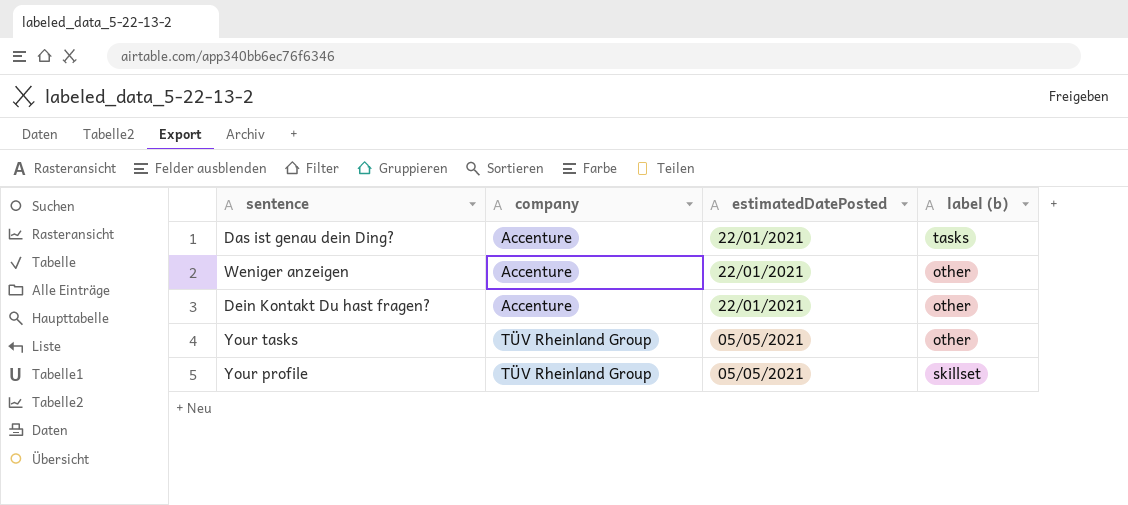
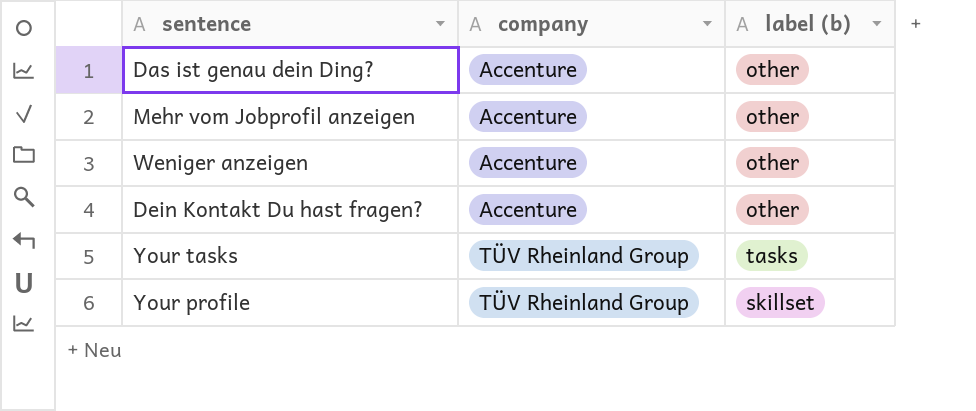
column estimatedDatePosted | position: 3 -> none
Das ist genau dein Ding? | label (b): tasks -> other
row Mehr vom Jobprofil anzeigen: none -> Accenture | other
Your tasks | label (b): other -> tasks

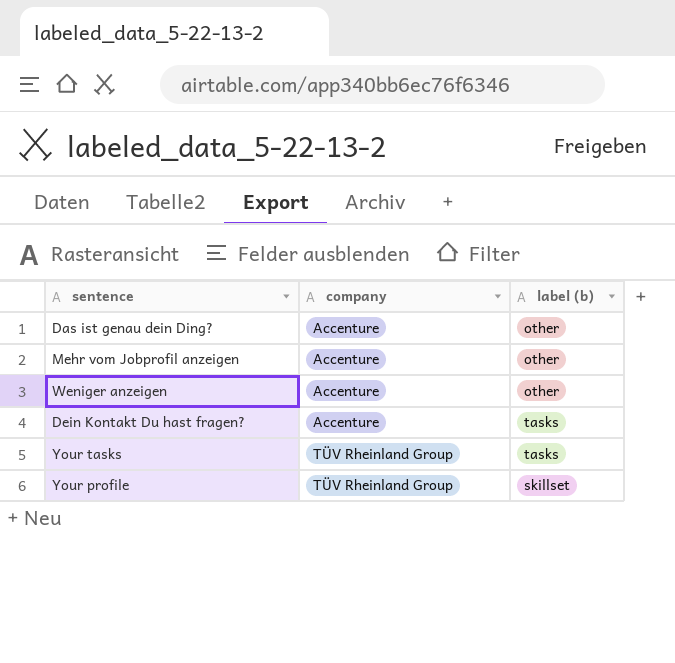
Dein Kontakt Du hast fragen? | label (b): other -> tasks

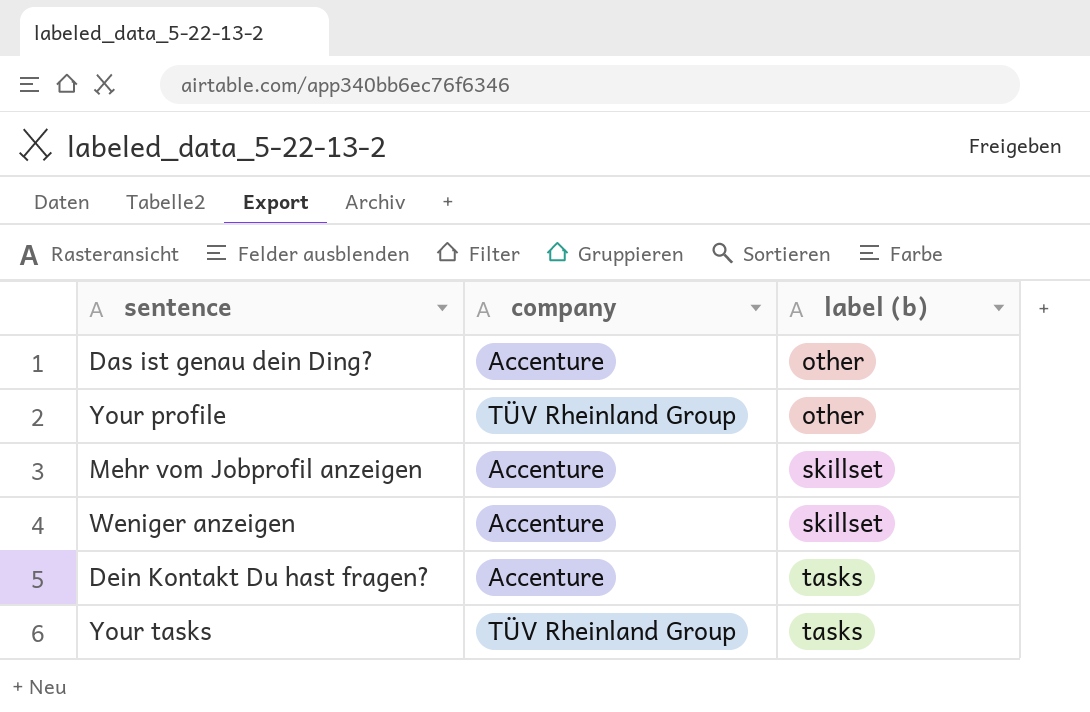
row order: company ascending -> label (b) ascending
Your profile | label (b): skillset -> other
Mehr vom Jobprofil anzeigen | label (b): other -> skillset
Weniger anzeigen | label (b): other -> skillset

